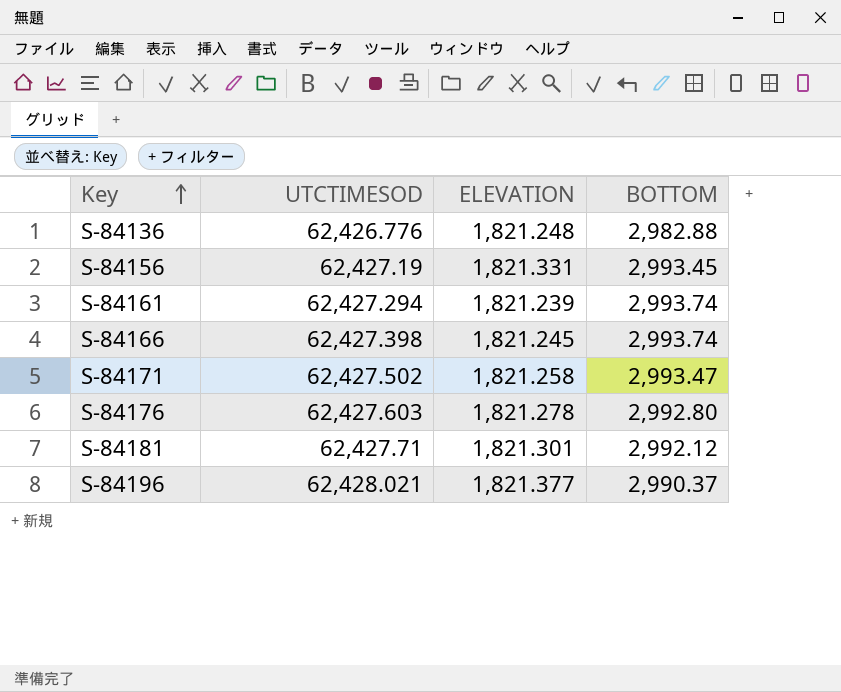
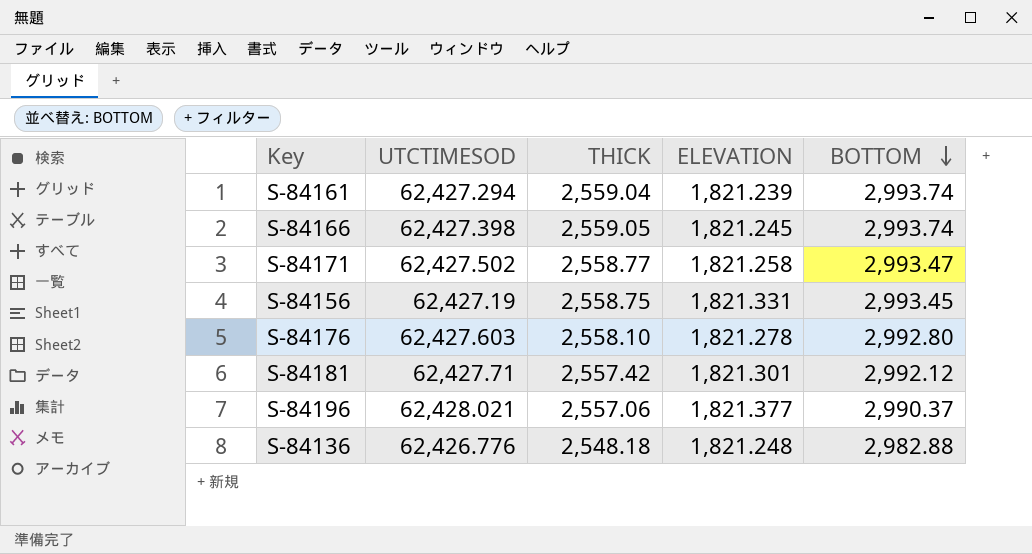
row order: Key ascending -> BOTTOM descending
column THICK | position: none -> 3

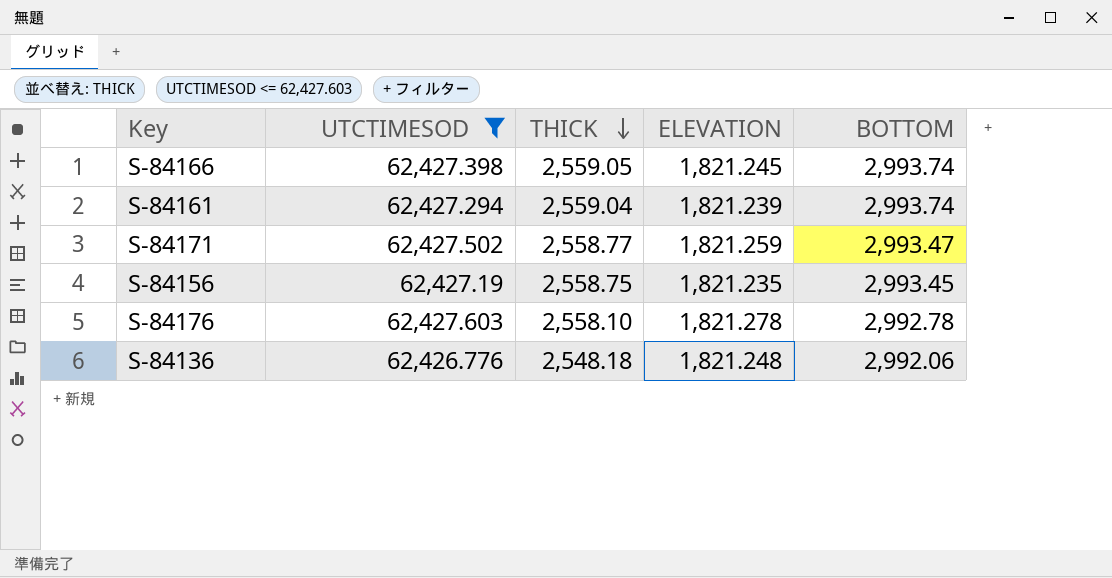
filter: none -> UTCTIMESOD <= 62,427.603
row order: BOTTOM descending -> THICK descending
S-84171 | ELEVATION: 1,821.258 -> 1,821.259
S-84156 | ELEVATION: 1,821.331 -> 1,821.235
S-84176 | BOTTOM: 2,992.80 -> 2,992.78
S-84136 | BOTTOM: 2,982.88 -> 2,992.06

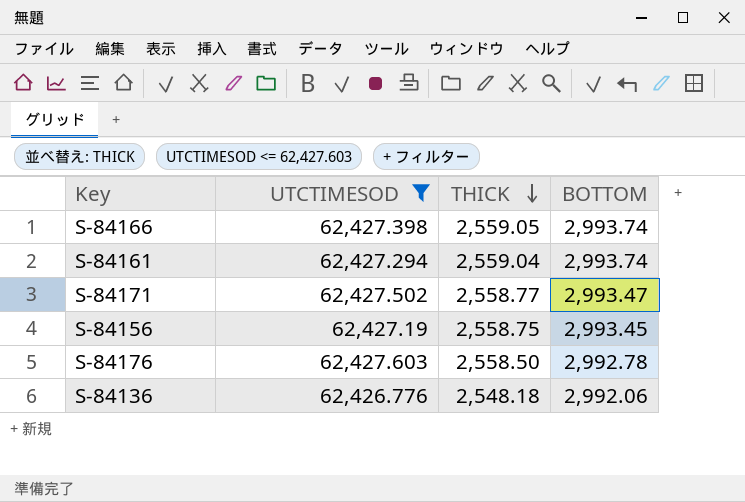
column ELEVATION | position: 4 -> none
S-84176 | THICK: 2,558.10 -> 2,558.50

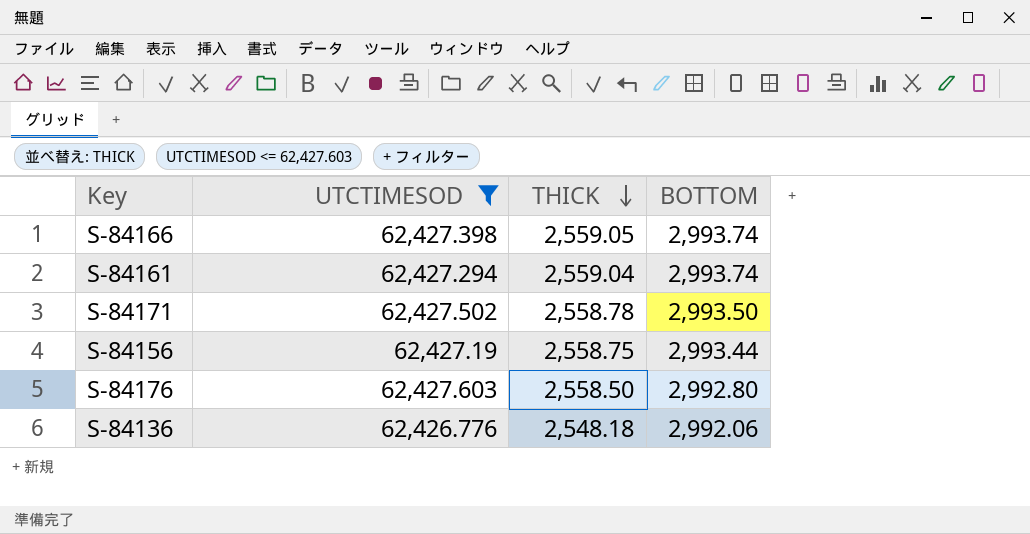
S-84171 | THICK: 2,558.77 -> 2,558.78
S-84171 | BOTTOM: 2,993.47 -> 2,993.50
S-84156 | BOTTOM: 2,993.45 -> 2,993.44
S-84176 | BOTTOM: 2,992.78 -> 2,992.80

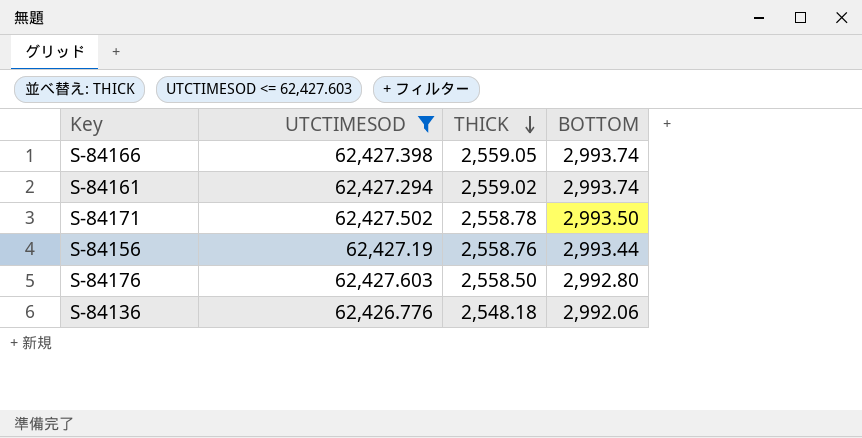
S-84161 | THICK: 2,559.04 -> 2,559.02
S-84156 | THICK: 2,558.75 -> 2,558.76

